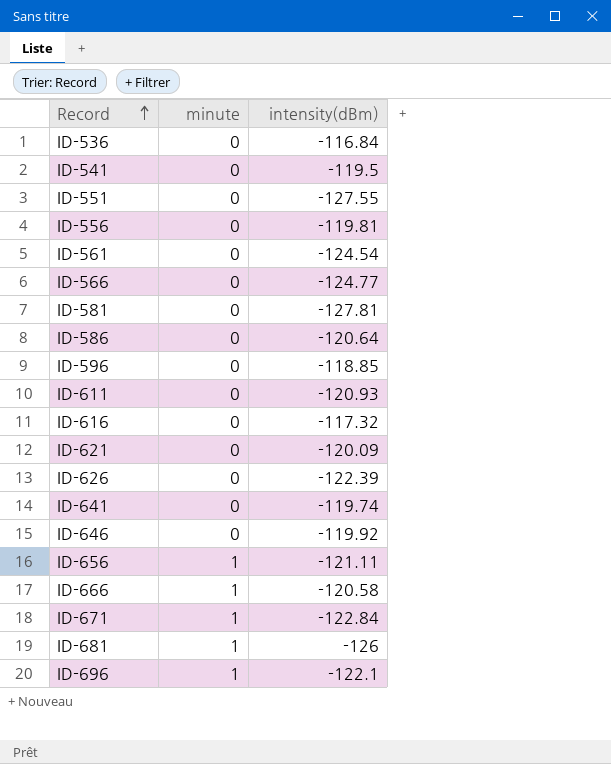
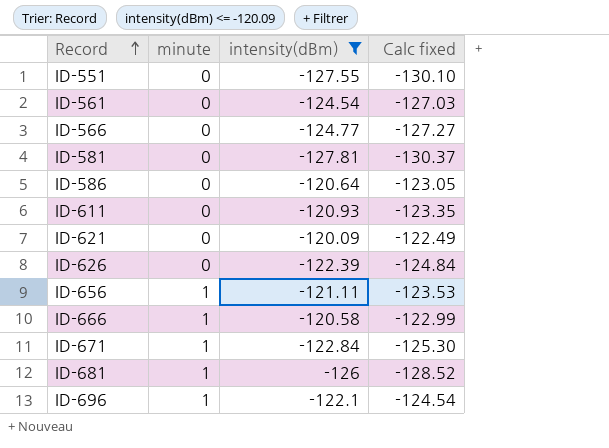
filter: none -> intensity(dBm) <= -120.09
column Calc fixed | formula: none -> [intensity(dBm)] * 1.02

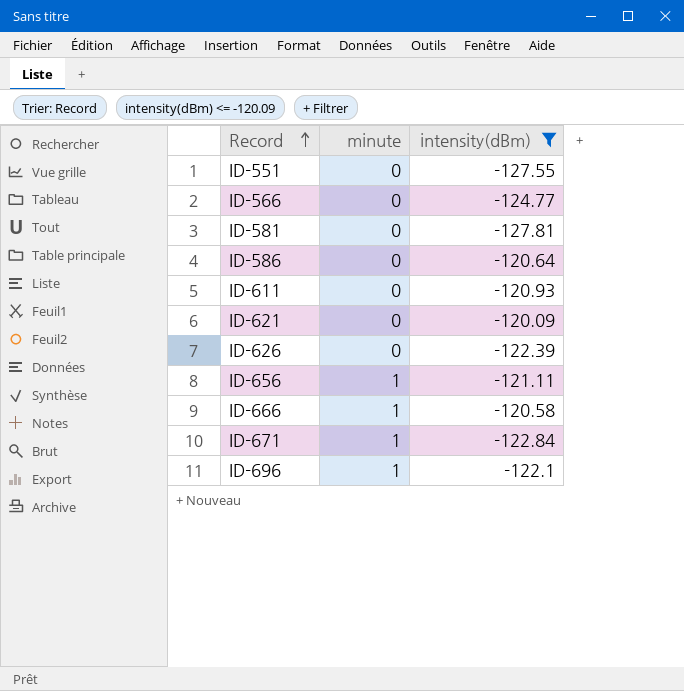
column Calc fixed | formula: [intensity(dBm)] * 1.02 -> none
row ID-561: 0 | -124.54 | -127.03 -> none
row ID-681: 1 | -126 | -128.52 -> none

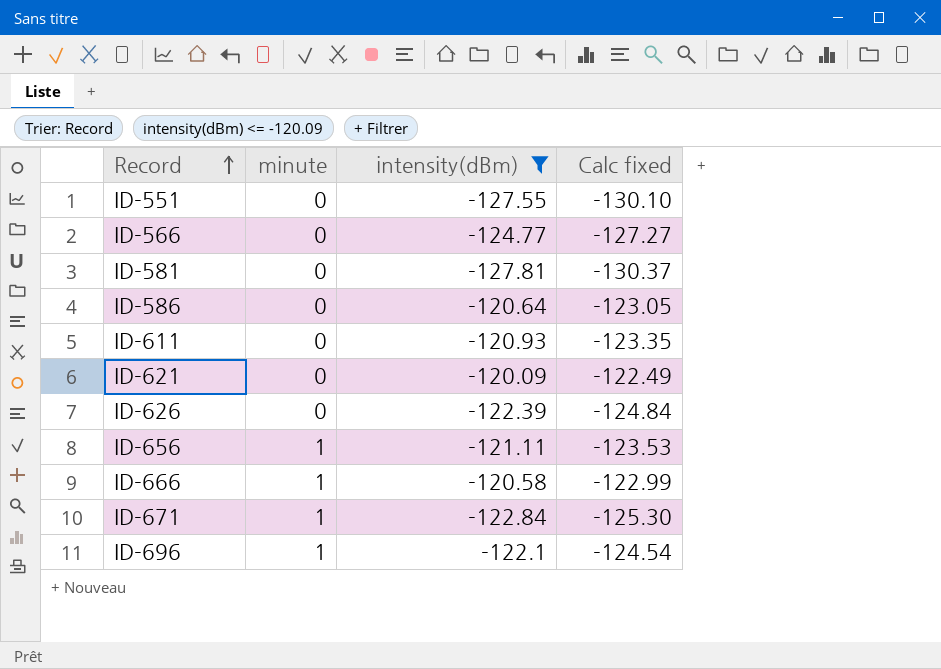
column Calc fixed | formula: none -> [intensity(dBm)] * 1.02

